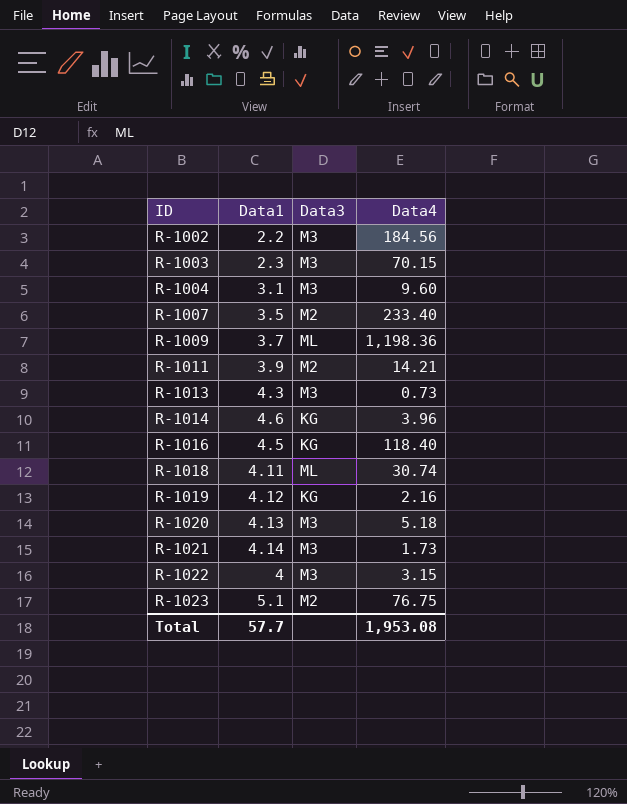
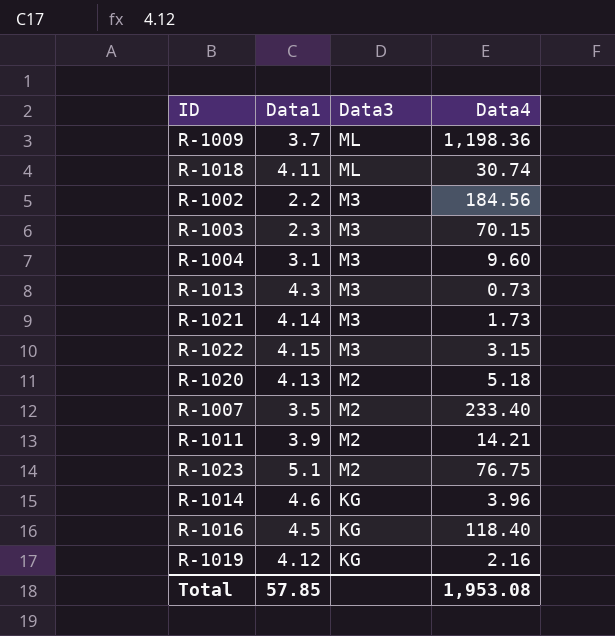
row order: ID ascending -> Data3 descending
R-1022 | Data1: 4 -> 4.15
R-1020 | Data3: M3 -> M2
Total | Data1: 57.7 -> 57.85

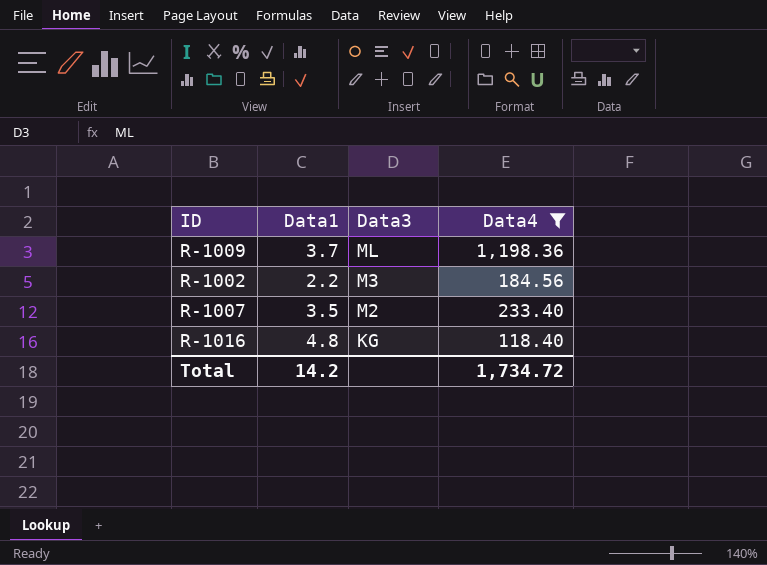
filter: none -> Data4 >= 118.40
R-1016 | Data1: 4.5 -> 4.8
Total | Data1: 57.85 -> 14.2
Total | Data4: 1,953.08 -> 1,734.72

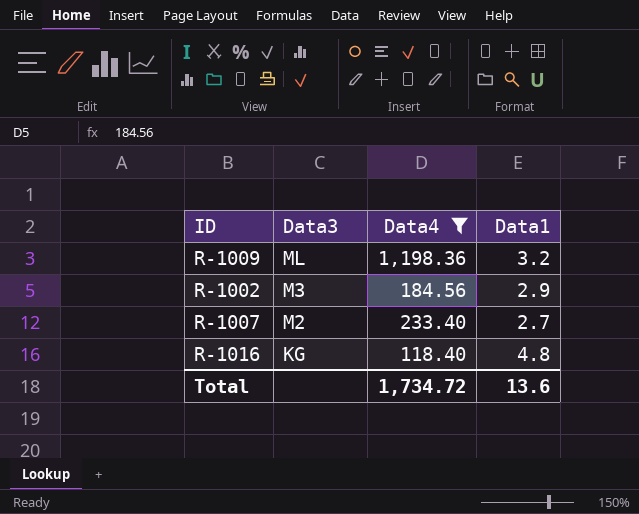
column Data1 | position: 2 -> 4
R-1009 | Data1: 3.7 -> 3.2
R-1002 | Data1: 2.2 -> 2.9
R-1007 | Data1: 3.5 -> 2.7
Total | Data1: 14.2 -> 13.6

